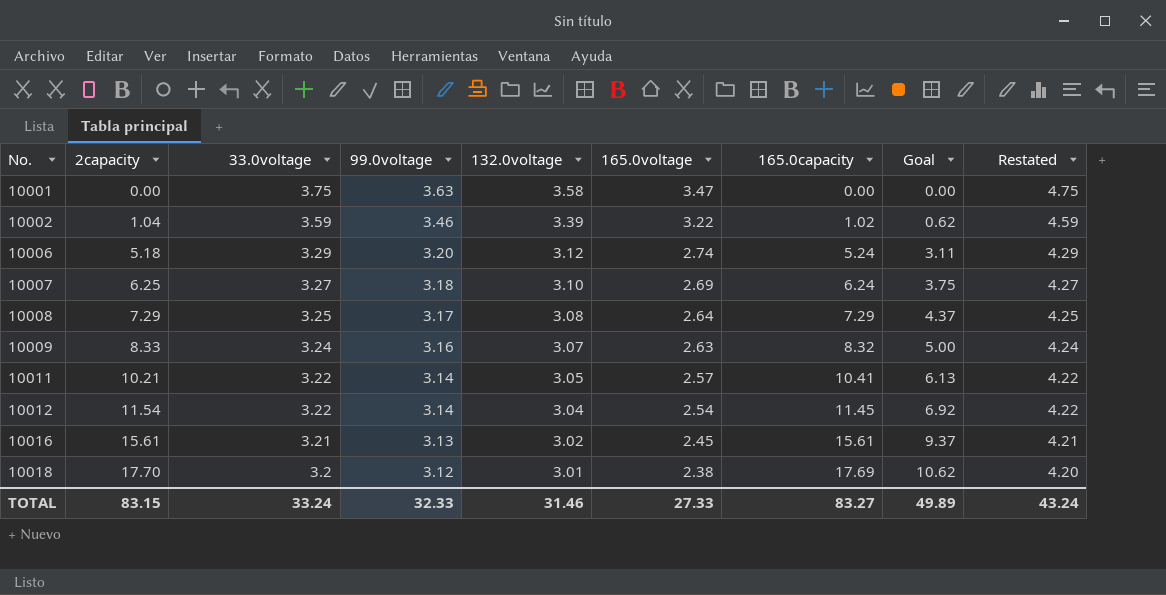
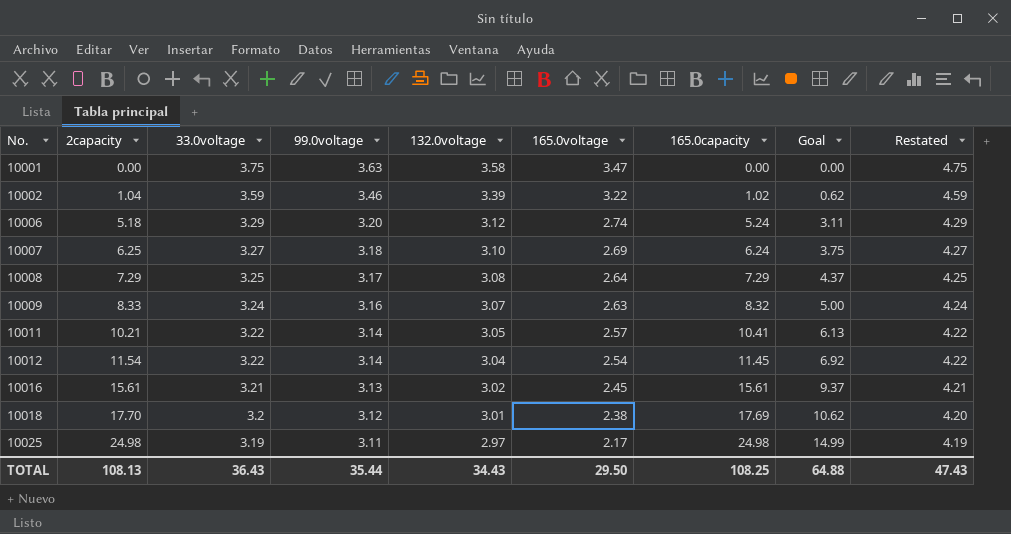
row 10025: none -> 24.98 | 3.19 | 3.11 | 2.97 | 2.17 | 24.98 | 14.99 | 4.19
TOTAL | 2capacity: 83.15 -> 108.13
TOTAL | 33.0voltage: 33.24 -> 36.43
TOTAL | 99.0voltage: 32.33 -> 35.44
TOTAL | 132.0voltage: 31.46 -> 34.43
TOTAL | 165.0voltage: 27.33 -> 29.50
TOTAL | 165.0capacity: 83.27 -> 108.25
TOTAL | Goal: 49.89 -> 64.88
TOTAL | Restated: 43.24 -> 47.43

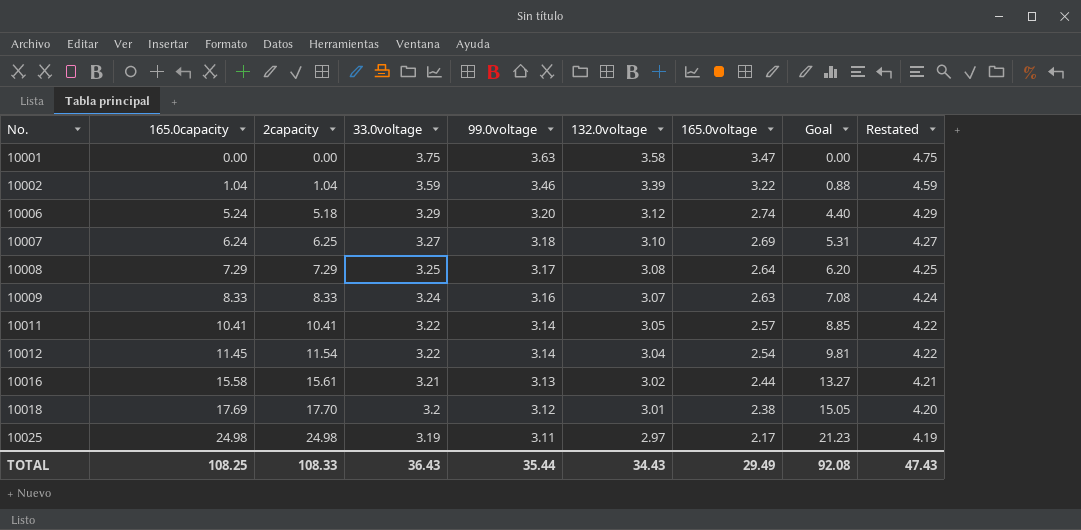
column 165.0capacity | position: 7 -> 2
column Goal | formula: [2capacity] * 0.6 -> [2capacity] * 0.85
10002 | 165.0capacity: 1.02 -> 1.04
10009 | 165.0capacity: 8.32 -> 8.33
10011 | 2capacity: 10.21 -> 10.41
10016 | 165.0capacity: 15.61 -> 15.58
10016 | 165.0voltage: 2.45 -> 2.44
TOTAL | 2capacity: 108.13 -> 108.33
TOTAL | 165.0voltage: 29.50 -> 29.49
TOTAL | Goal: 64.88 -> 92.08

